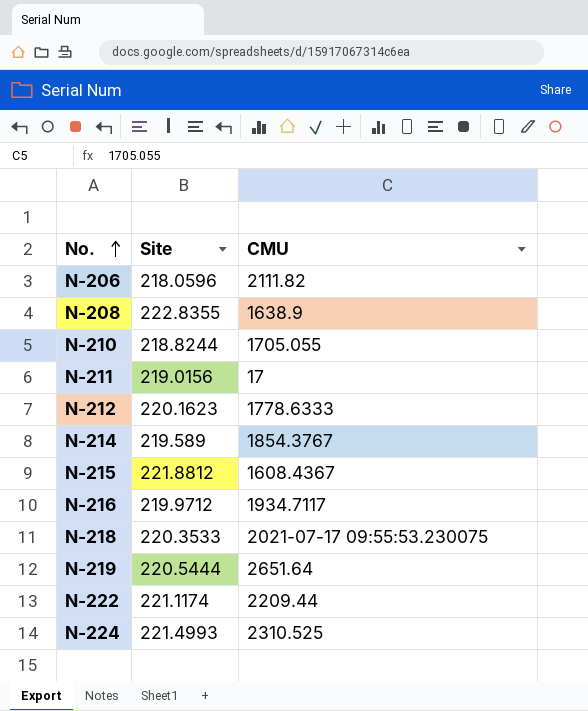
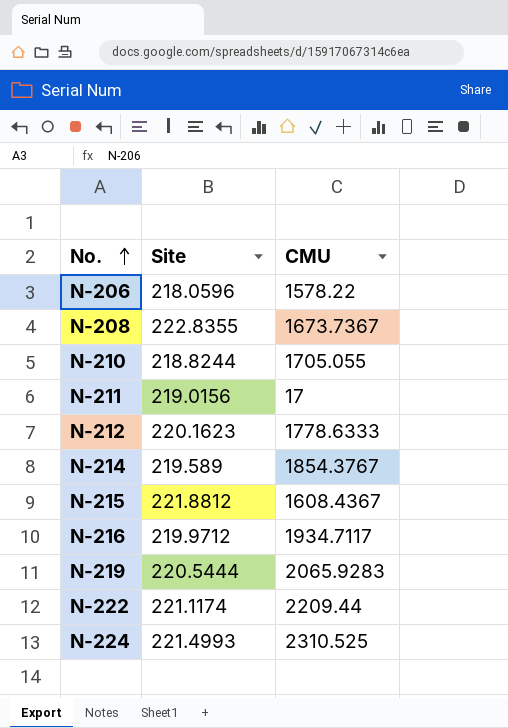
row N-218: 220.3533 | 2021-07-17 09:55:53.230075 -> none
N-206 | CMU: 2111.82 -> 1578.22
N-208 | CMU: 1638.9 -> 1673.7367
N-219 | CMU: 2651.64 -> 2065.9283

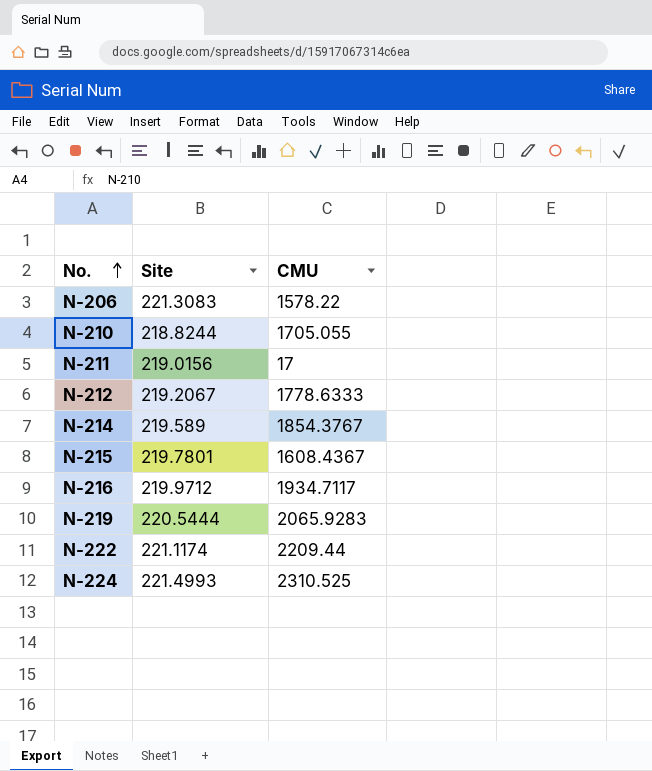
row N-208: 222.8355 | 1673.7367 -> none
N-206 | Site: 218.0596 -> 221.3083
N-212 | Site: 220.1623 -> 219.2067
N-215 | Site: 221.8812 -> 219.7801

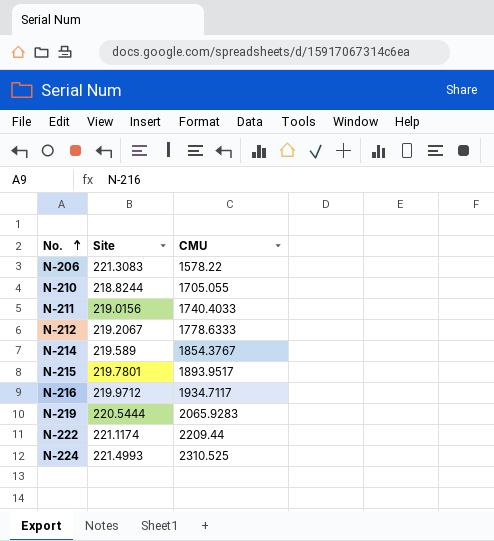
N-211 | CMU: 17 -> 1740.4033
N-215 | CMU: 1608.4367 -> 1893.9517

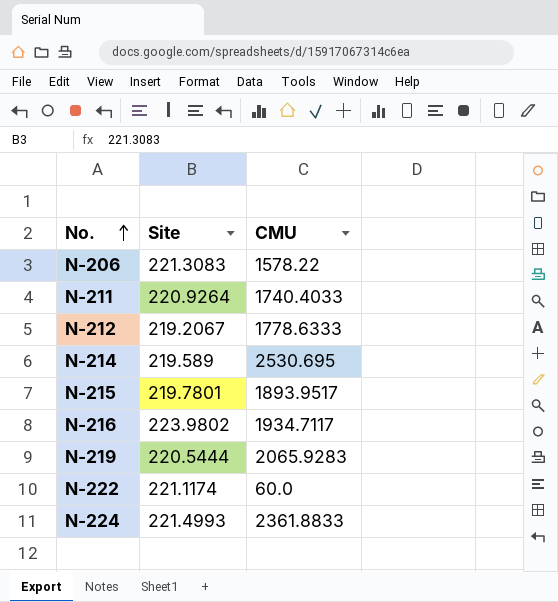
row N-210: 218.8244 | 1705.055 -> none
N-211 | Site: 219.0156 -> 220.9264
N-214 | CMU: 1854.3767 -> 2530.695
N-216 | Site: 219.9712 -> 223.9802
N-222 | CMU: 2209.44 -> 60.0
N-224 | CMU: 2310.525 -> 2361.8833

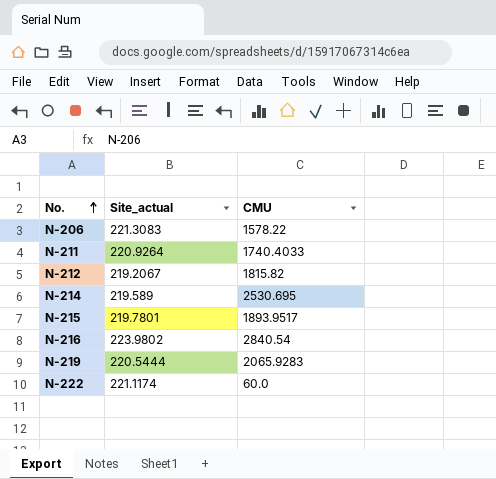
column name: Site -> Site_actual
row N-224: 221.4993 | 2361.8833 -> none
N-212 | CMU: 1778.6333 -> 1815.82
N-216 | CMU: 1934.7117 -> 2840.54

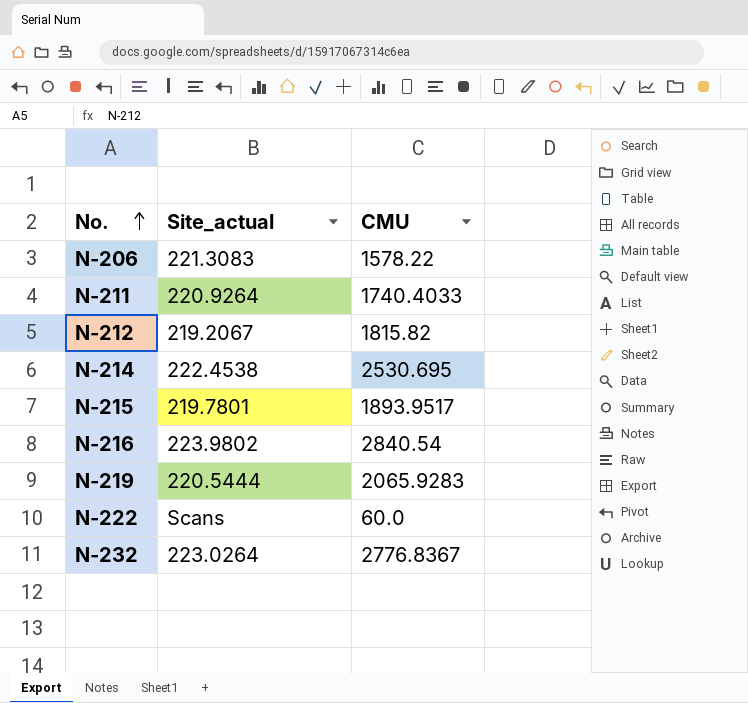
N-214 | Site_actual: 219.589 -> 222.4538
N-222 | Site_actual: 221.1174 -> Scans
row N-232: none -> 223.0264 | 2776.8367

